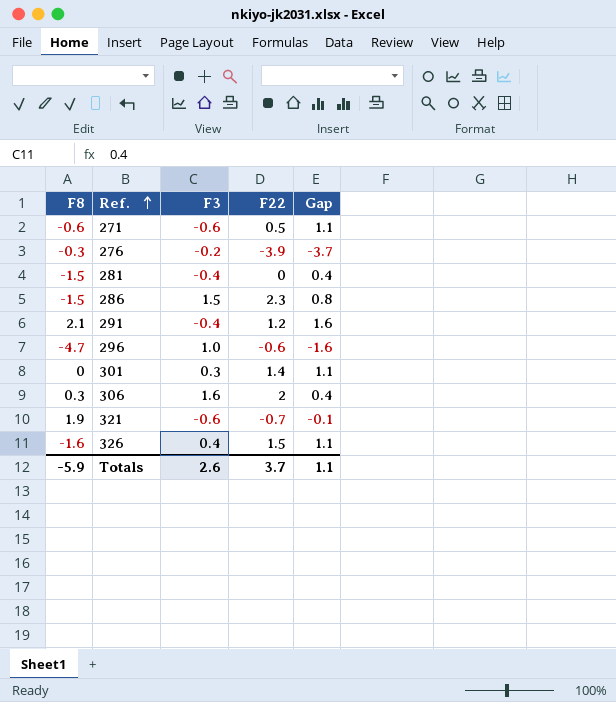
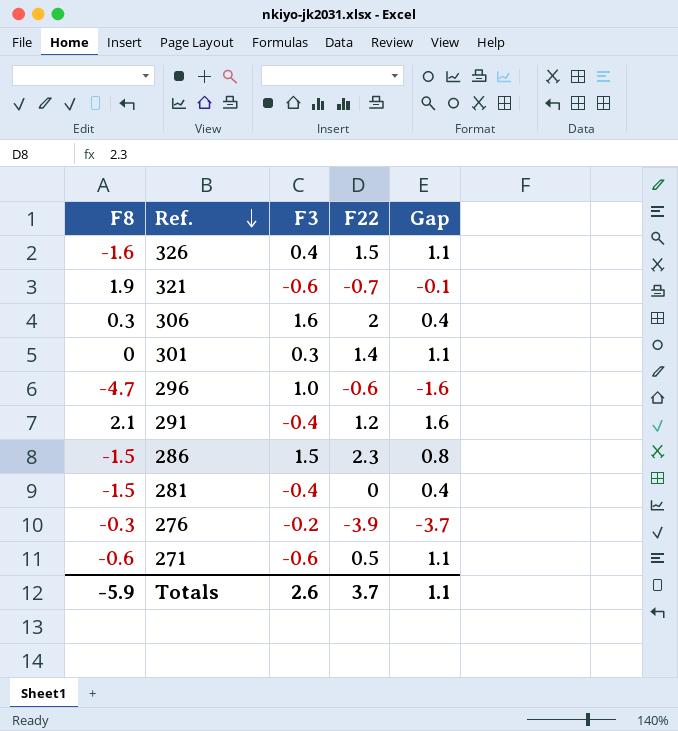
row order: Ref. ascending -> Ref. descending

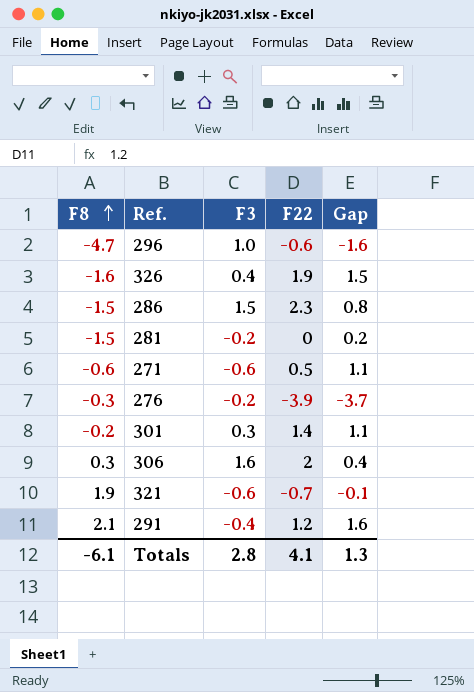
row order: Ref. descending -> F8 ascending
326 | F22: 1.5 -> 1.9
326 | Gap: 1.1 -> 1.5
281 | F3: -0.4 -> -0.2
281 | Gap: 0.4 -> 0.2
301 | F8: 0 -> -0.2
Totals | F8: -5.9 -> -6.1
Totals | F3: 2.6 -> 2.8
Totals | F22: 3.7 -> 4.1
Totals | Gap: 1.1 -> 1.3

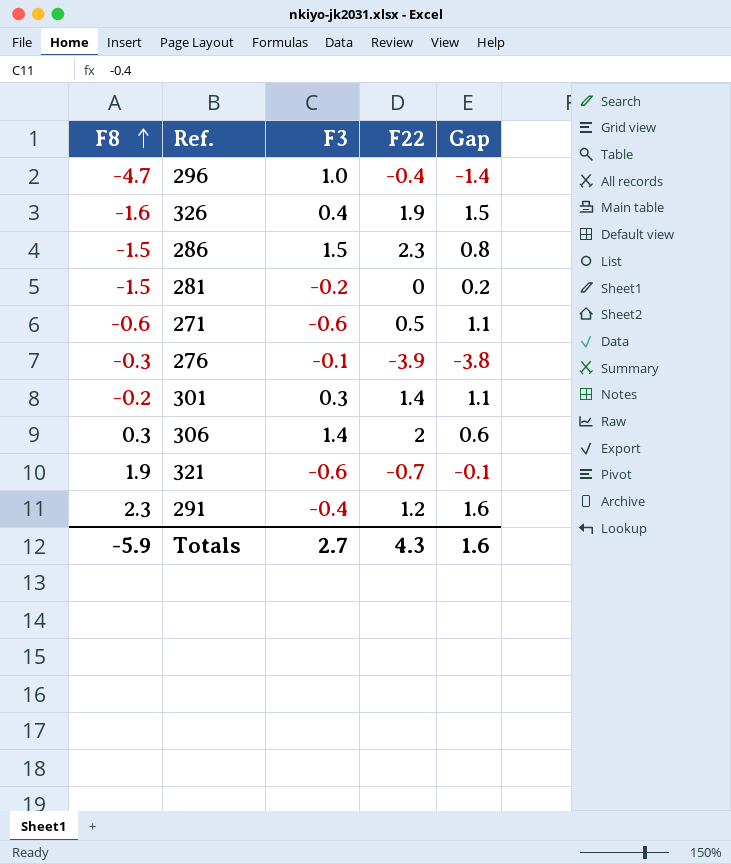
296 | F22: -0.6 -> -0.4
296 | Gap: -1.6 -> -1.4
276 | F3: -0.2 -> -0.1
276 | Gap: -3.7 -> -3.8
306 | F3: 1.6 -> 1.4
306 | Gap: 0.4 -> 0.6
291 | F8: 2.1 -> 2.3
Totals | F8: -6.1 -> -5.9
Totals | F3: 2.8 -> 2.7
Totals | F22: 4.1 -> 4.3
Totals | Gap: 1.3 -> 1.6

